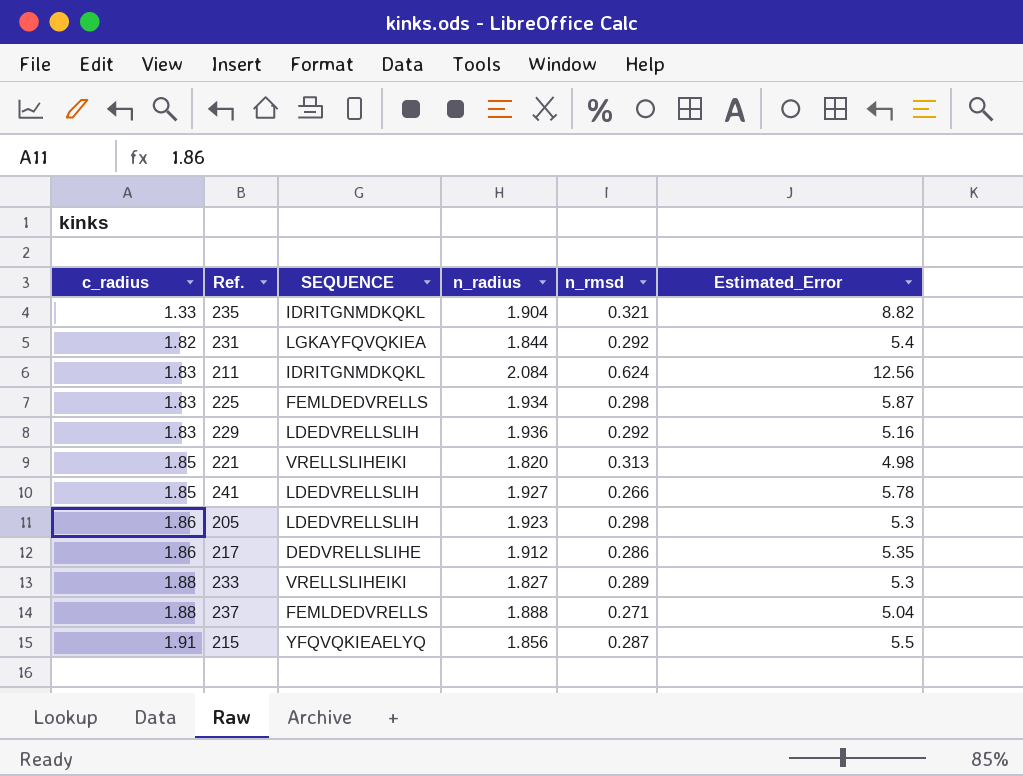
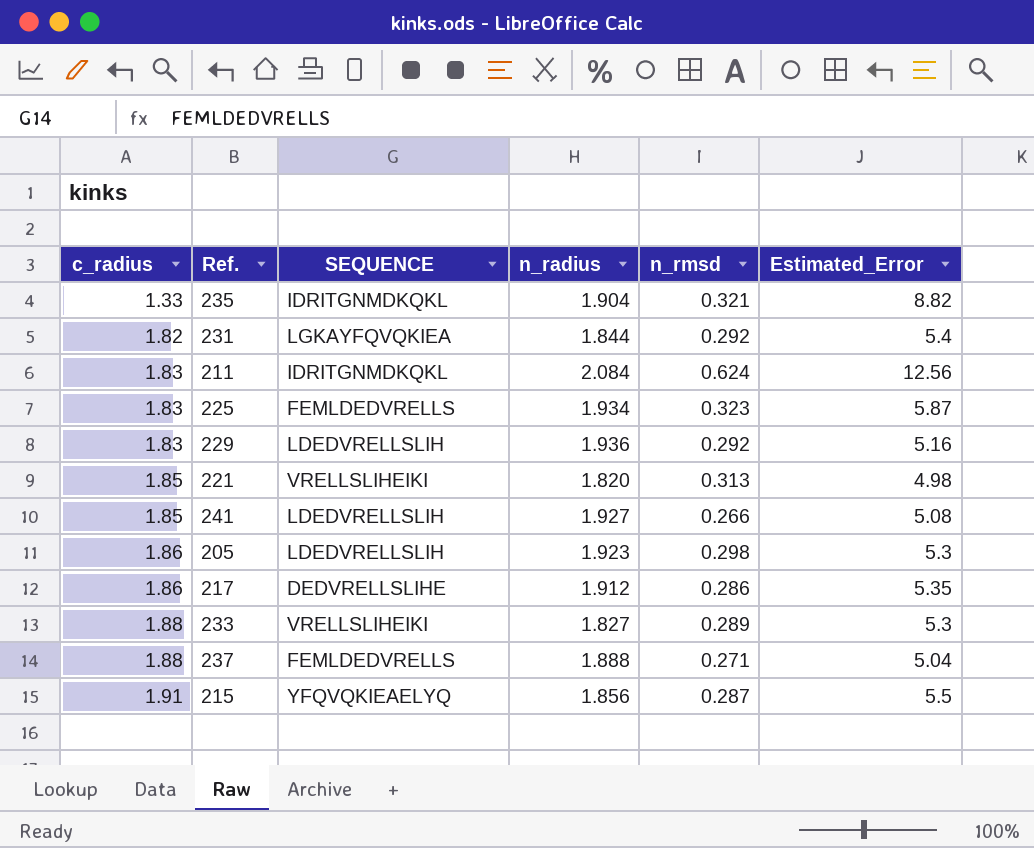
225 | n_rmsd: 0.298 -> 0.323
241 | Estimated_Error: 5.78 -> 5.08

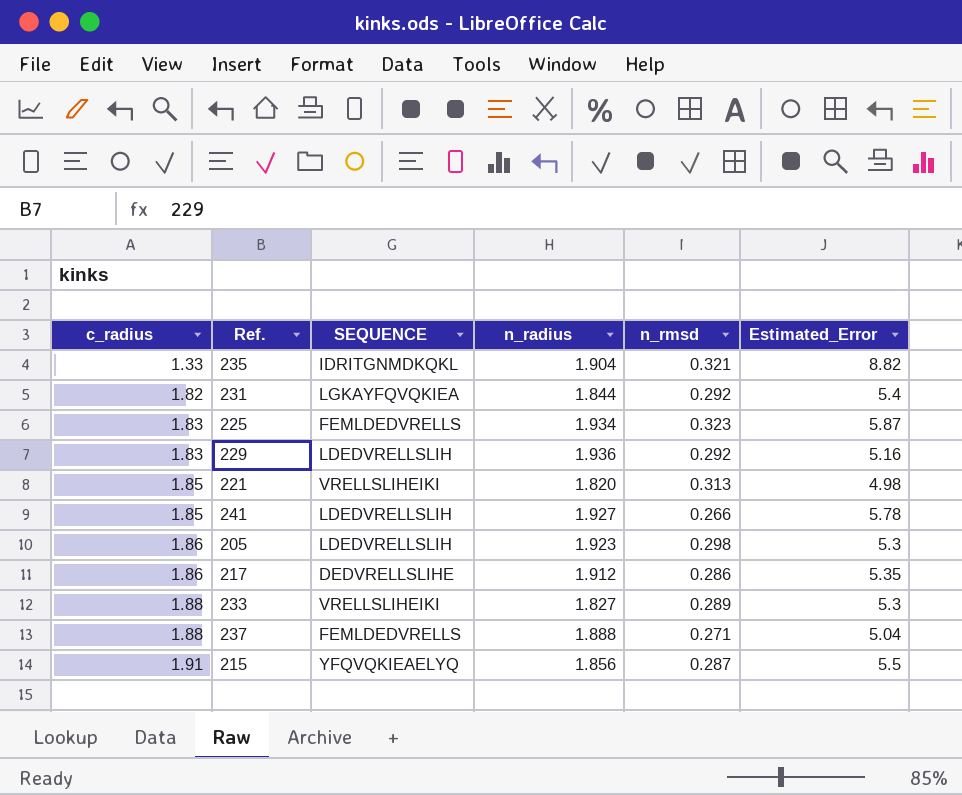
row 211: 1.83 | IDRITGNMDKQKL | 2.084 | 0.624 | 12.56 -> none
241 | Estimated_Error: 5.08 -> 5.78

